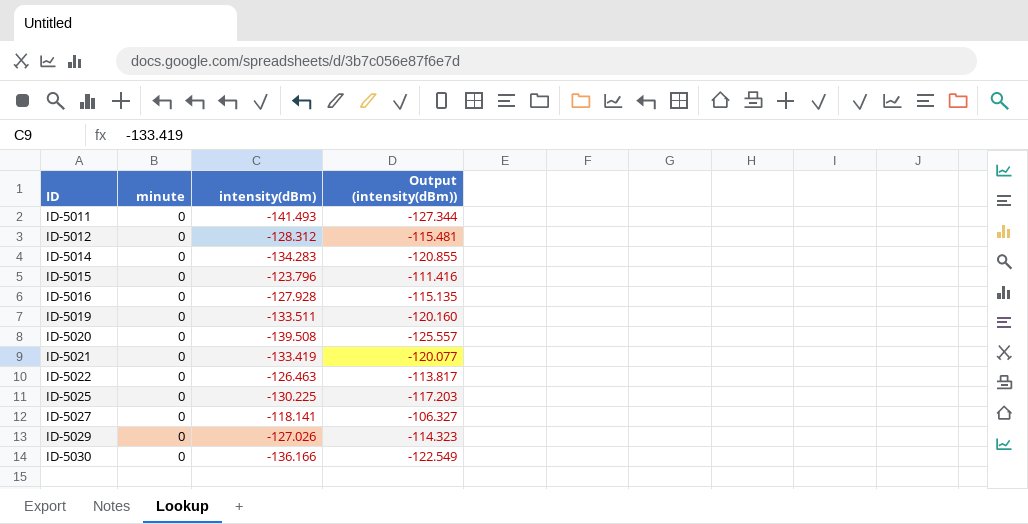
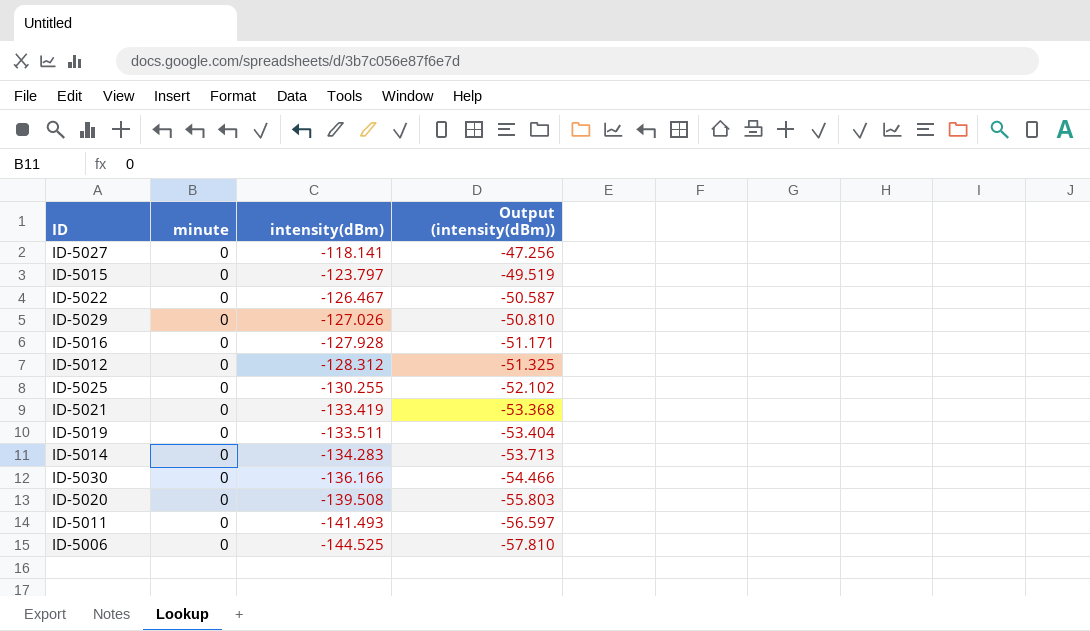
row order: ID ascending -> intensity(dBm) descending
column Output (intensity(dBm)) | formula: [intensity(dBm)] * 0.9 -> [intensity(dBm)] * 0.4
ID-5015 | intensity(dBm): -123.796 -> -123.797
ID-5022 | intensity(dBm): -126.463 -> -126.467
ID-5025 | intensity(dBm): -130.225 -> -130.255
row ID-5006: none -> 0 | -144.525 | -57.810

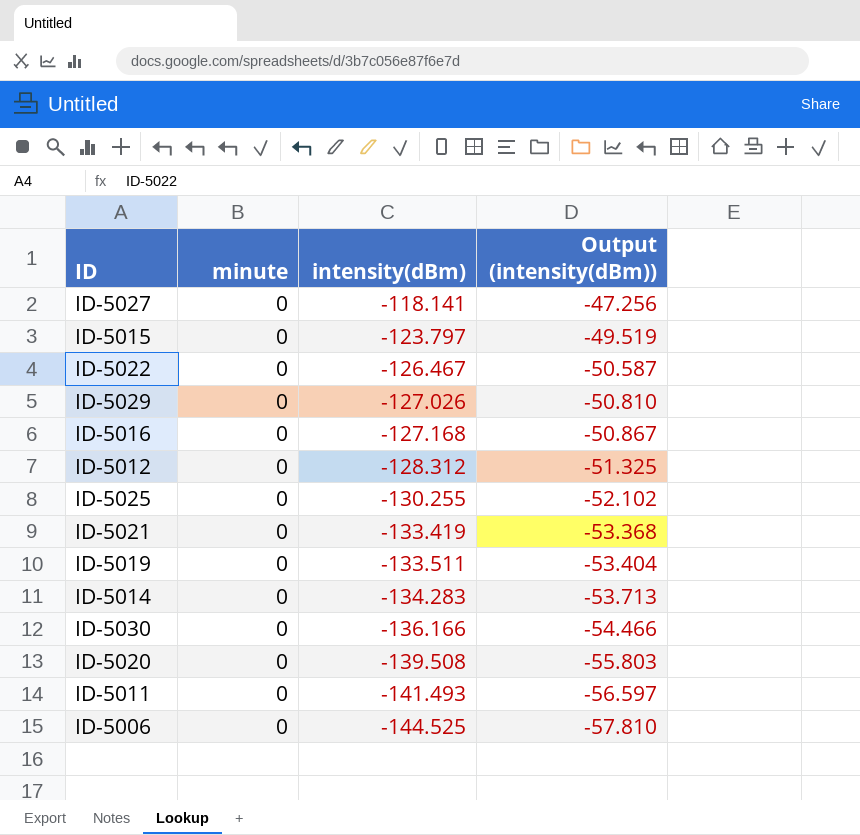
ID-5016 | intensity(dBm): -127.928 -> -127.168
ID-5016 | Output (intensity(dBm)): -51.171 -> -50.867

